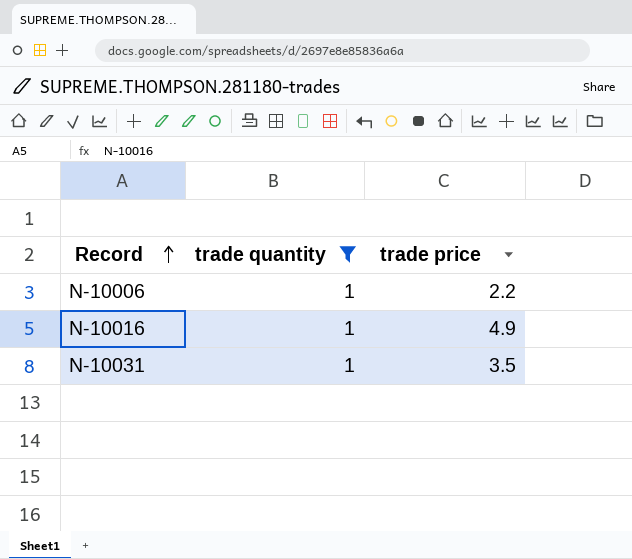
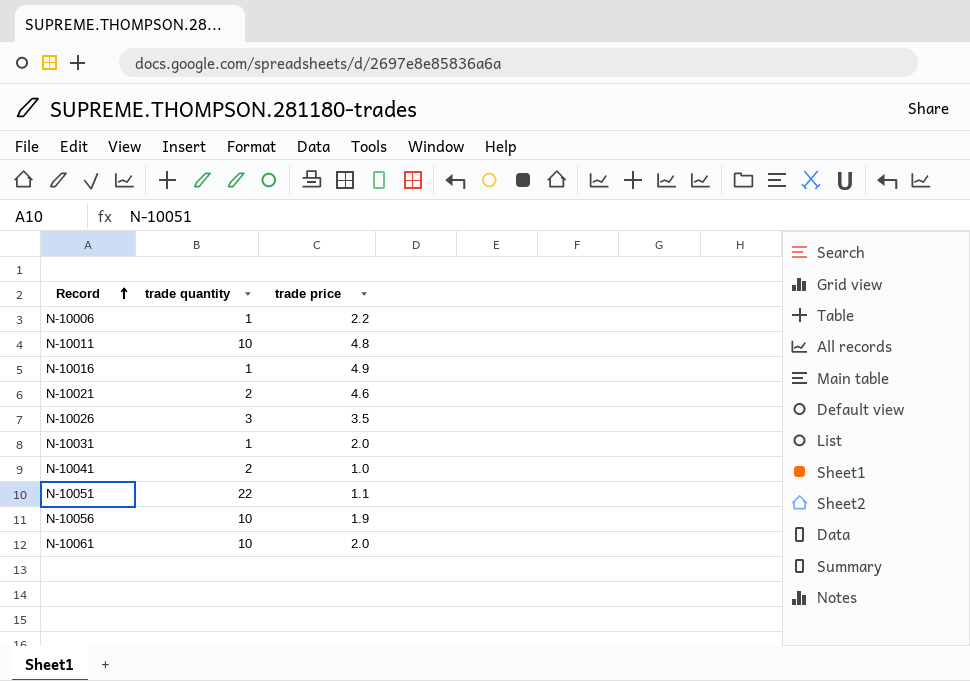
filter: trade quantity = 1 -> none
N-10031 | trade price: 3.5 -> 2.0

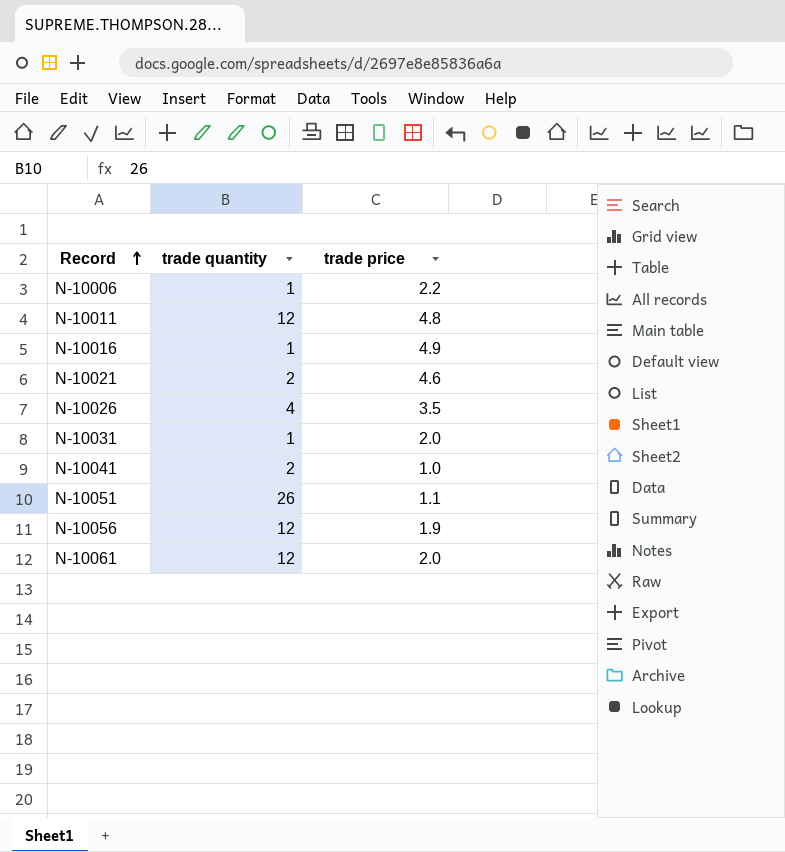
N-10011 | trade quantity: 10 -> 12
N-10026 | trade quantity: 3 -> 4
N-10051 | trade quantity: 22 -> 26
N-10056 | trade quantity: 10 -> 12
N-10061 | trade quantity: 10 -> 12

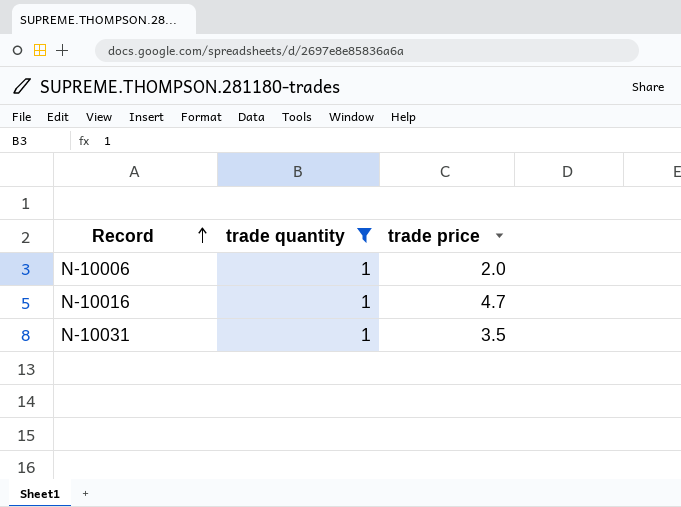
filter: none -> trade quantity = 1
N-10006 | trade price: 2.2 -> 2.0
N-10016 | trade price: 4.9 -> 4.7
N-10031 | trade price: 2.0 -> 3.5

